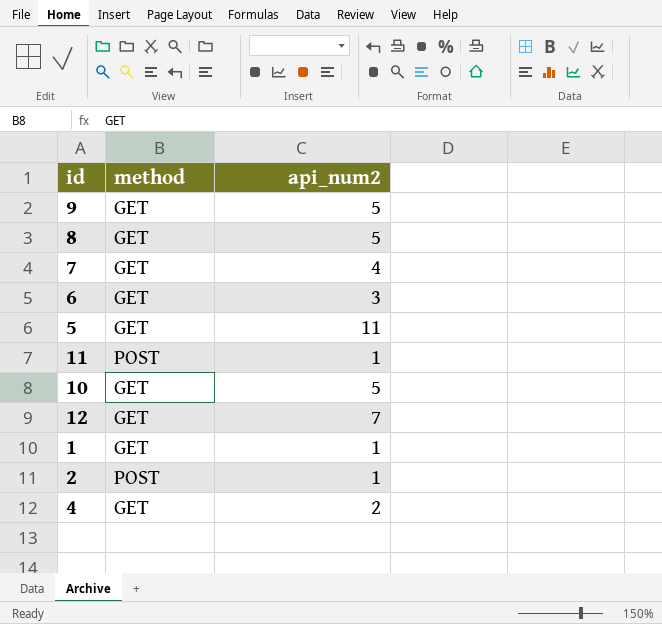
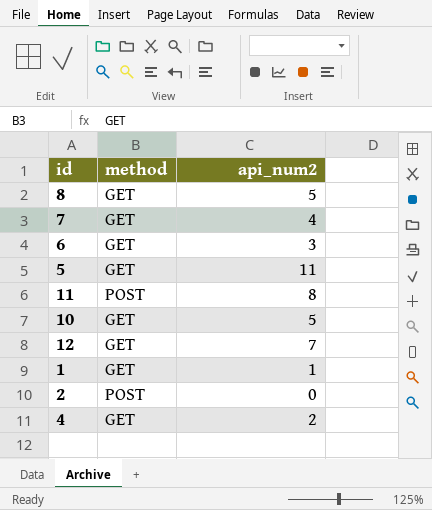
row 9: GET | 5 -> none
11 | api_num2: 1 -> 8
2 | api_num2: 1 -> 0

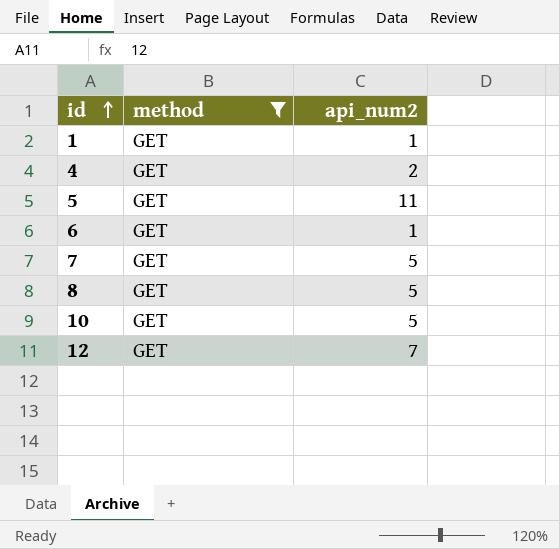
filter: none -> method = GET
row order: none -> id ascending
6 | api_num2: 3 -> 1
7 | api_num2: 4 -> 5

